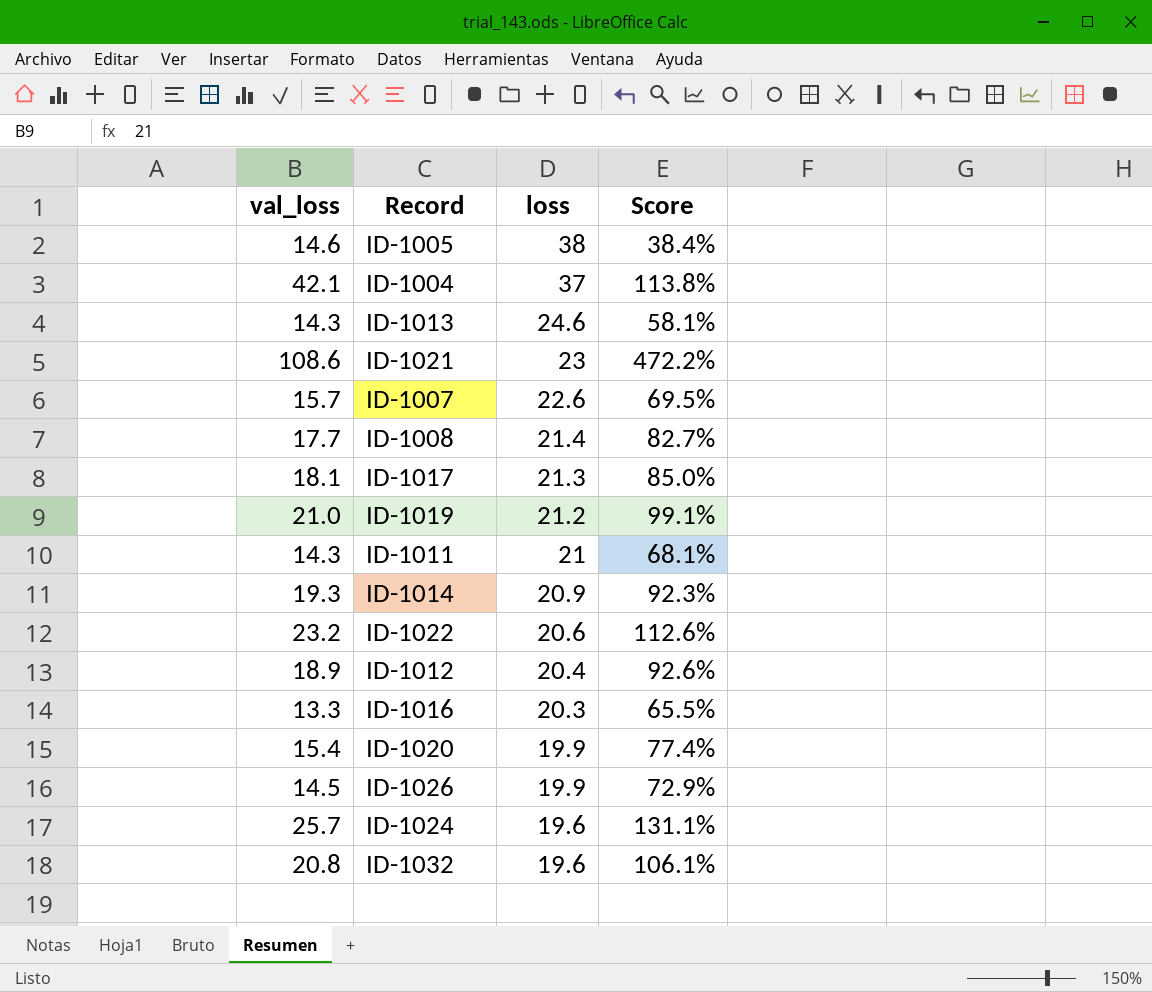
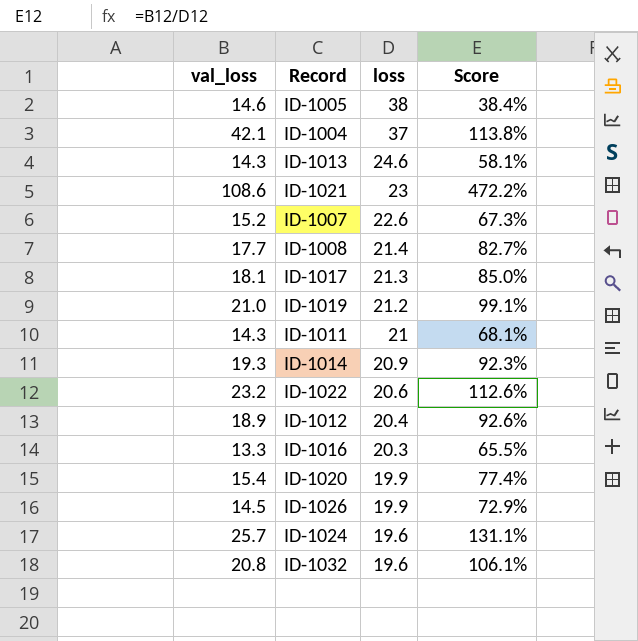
ID-1007 | val_loss: 15.7 -> 15.2
ID-1007 | Score: 69.5% -> 67.3%

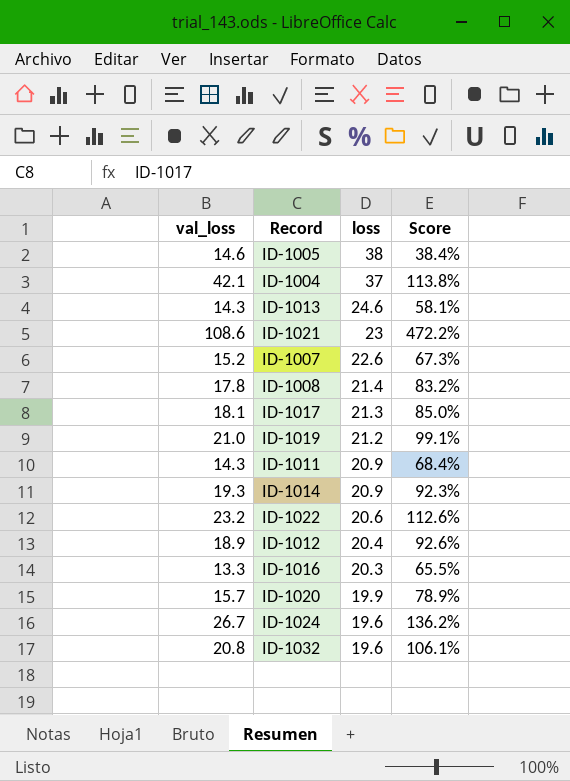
row ID-1026: 14.5 | 19.9 | 72.9% -> none
ID-1008 | val_loss: 17.7 -> 17.8
ID-1008 | Score: 82.7% -> 83.2%
ID-1011 | loss: 21 -> 20.9
ID-1011 | Score: 68.1% -> 68.4%
ID-1020 | val_loss: 15.4 -> 15.7
ID-1020 | Score: 77.4% -> 78.9%
ID-1024 | val_loss: 25.7 -> 26.7
ID-1024 | Score: 131.1% -> 136.2%

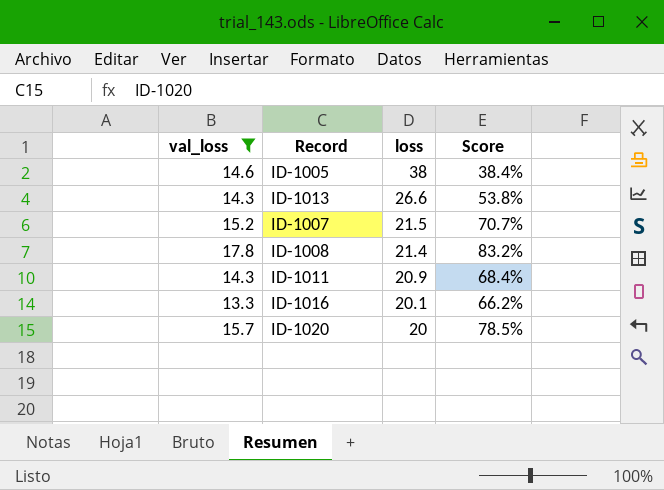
filter: none -> val_loss <= 17.8
ID-1013 | loss: 24.6 -> 26.6
ID-1013 | Score: 58.1% -> 53.8%
ID-1007 | loss: 22.6 -> 21.5
ID-1007 | Score: 67.3% -> 70.7%
ID-1016 | loss: 20.3 -> 20.1
ID-1016 | Score: 65.5% -> 66.2%
ID-1020 | loss: 19.9 -> 20
ID-1020 | Score: 78.9% -> 78.5%

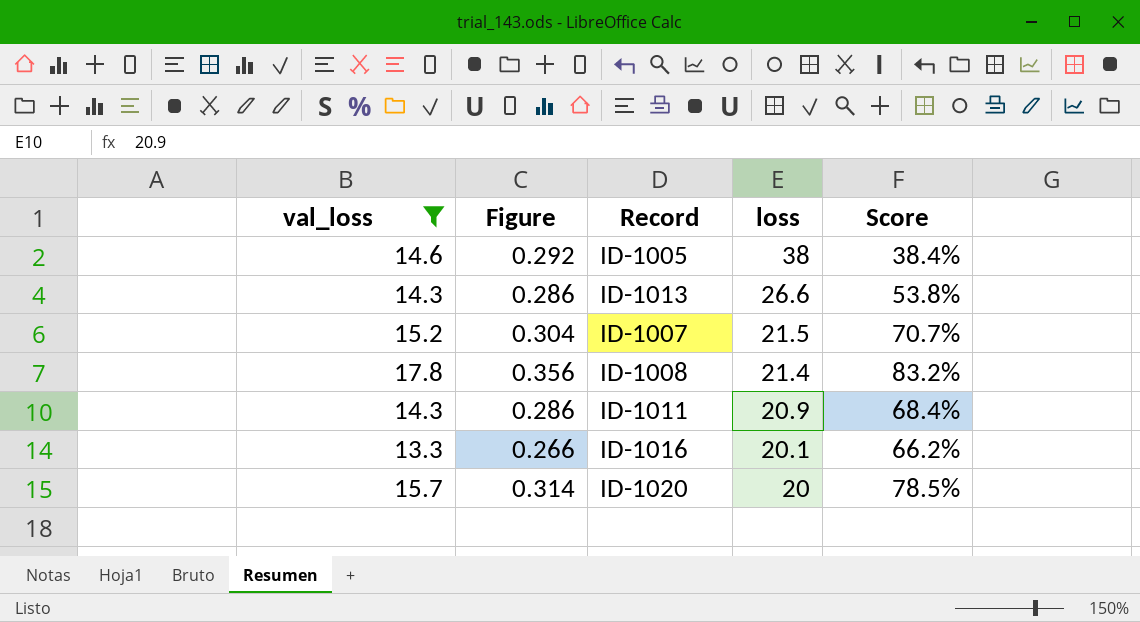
column Figure | formula: none -> [val_loss] * 0.02

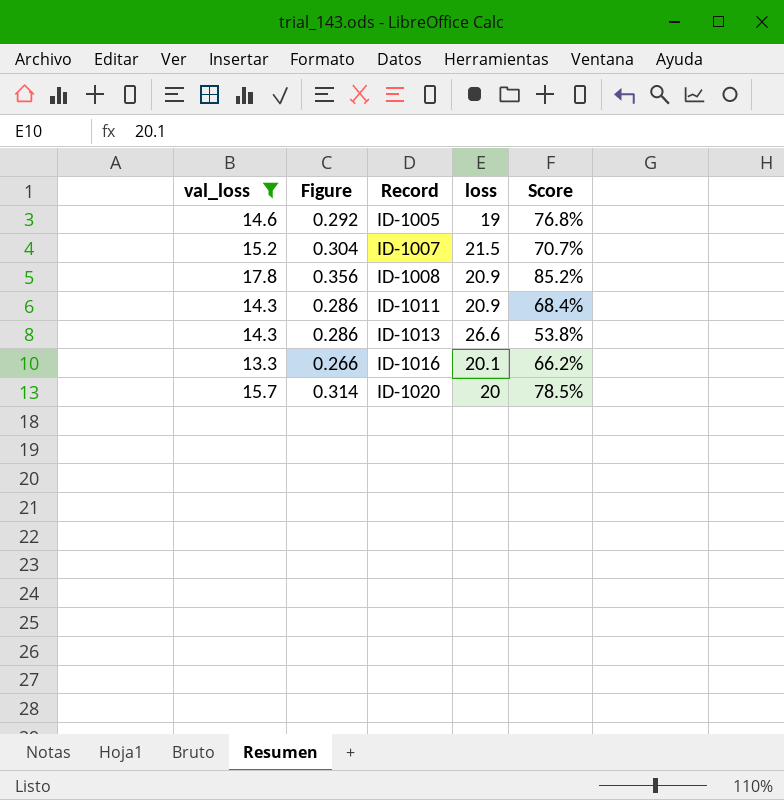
row order: loss descending -> Record ascending
ID-1005 | loss: 38 -> 19
ID-1005 | Score: 38.4% -> 76.8%
ID-1008 | loss: 21.4 -> 20.9
ID-1008 | Score: 83.2% -> 85.2%

